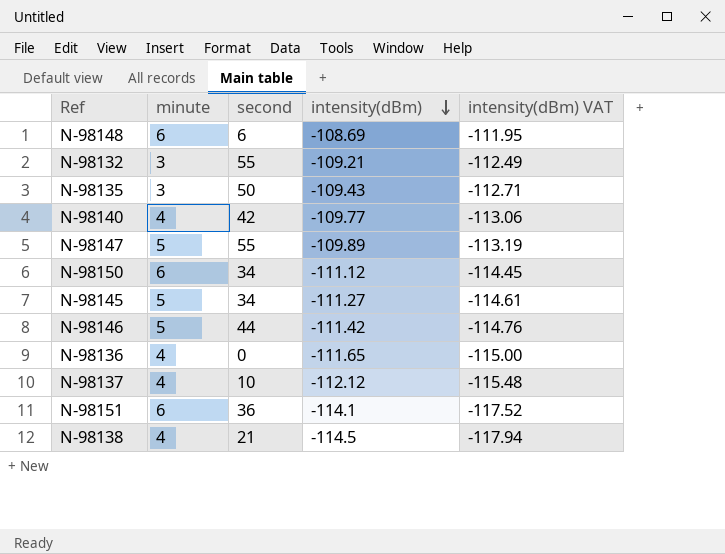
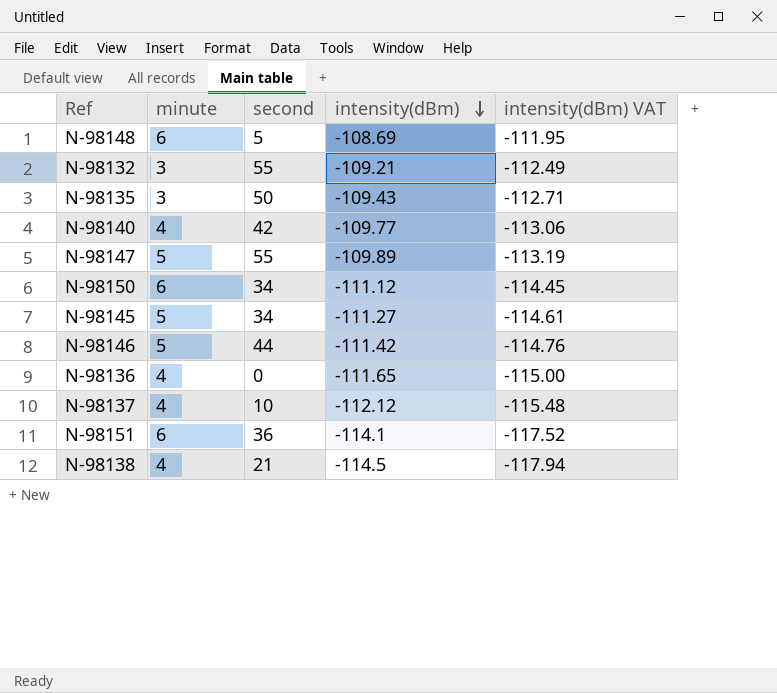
N-98148 | second: 6 -> 5

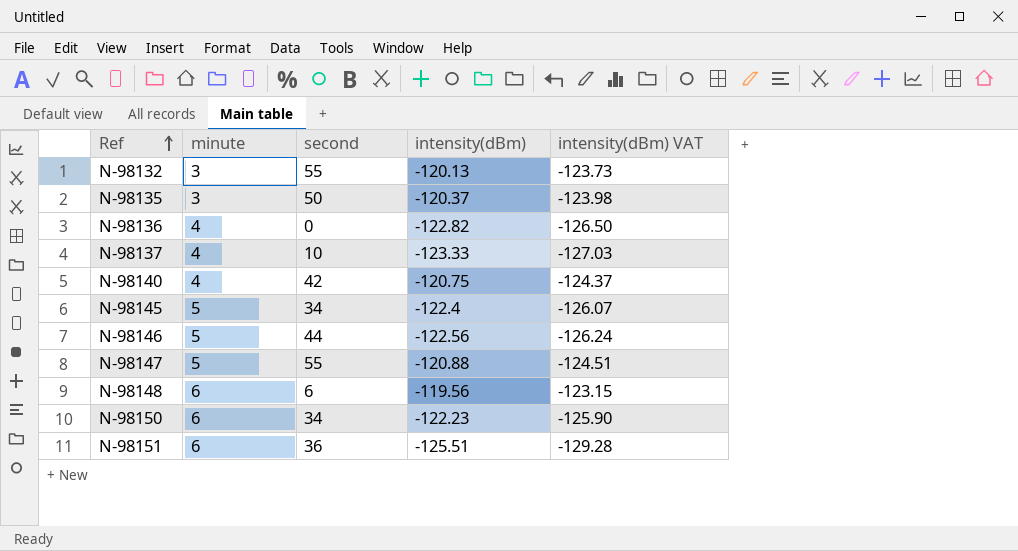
row order: intensity(dBm) descending -> Ref ascending
row N-98138: 4 | 21 | -114.5 | -117.94 -> none
N-98132 | intensity(dBm): -109.21 -> -120.13
N-98132 | intensity(dBm) VAT: -112.49 -> -123.73
N-98135 | intensity(dBm): -109.43 -> -120.37
N-98135 | intensity(dBm) VAT: -112.71 -> -123.98
N-98136 | intensity(dBm): -111.65 -> -122.82
N-98136 | intensity(dBm) VAT: -115.00 -> -126.50
N-98137 | intensity(dBm): -112.12 -> -123.33
N-98137 | intensity(dBm) VAT: -115.48 -> -127.03
N-98140 | intensity(dBm): -109.77 -> -120.75
N-98140 | intensity(dBm) VAT: -113.06 -> -124.37
N-98145 | intensity(dBm): -111.27 -> -122.4
N-98145 | intensity(dBm) VAT: -114.61 -> -126.07
N-98146 | intensity(dBm): -111.42 -> -122.56
N-98146 | intensity(dBm) VAT: -114.76 -> -126.24
N-98147 | intensity(dBm): -109.89 -> -120.88
N-98147 | intensity(dBm) VAT: -113.19 -> -124.51
N-98148 | second: 5 -> 6
N-98148 | intensity(dBm): -108.69 -> -119.56
N-98148 | intensity(dBm) VAT: -111.95 -> -123.15
N-98150 | intensity(dBm): -111.12 -> -122.23
N-98150 | intensity(dBm) VAT: -114.45 -> -125.90
N-98151 | intensity(dBm): -114.1 -> -125.51
N-98151 | intensity(dBm) VAT: -117.52 -> -129.28

